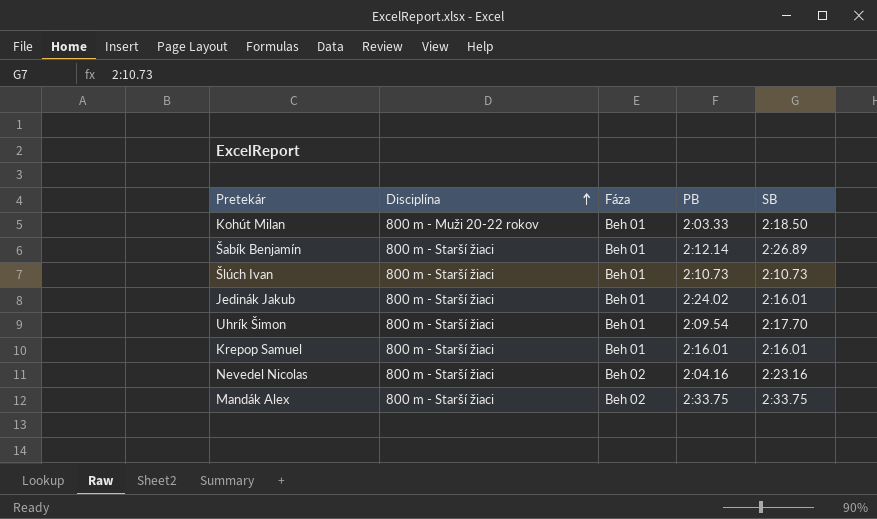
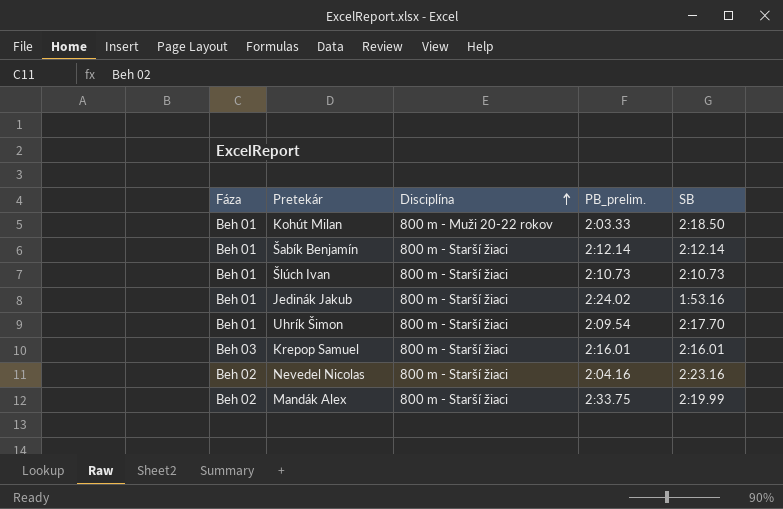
column Fáza | position: 3 -> 1
column name: PB -> PB_prelim.
Šabík Benjamín | SB: 2:26.89 -> 2:12.14
Jedinák Jakub | SB: 2:16.01 -> 1:53.16
Krepop Samuel | Fáza: Beh 01 -> Beh 03
Mandák Alex | SB: 2:33.75 -> 2:19.99

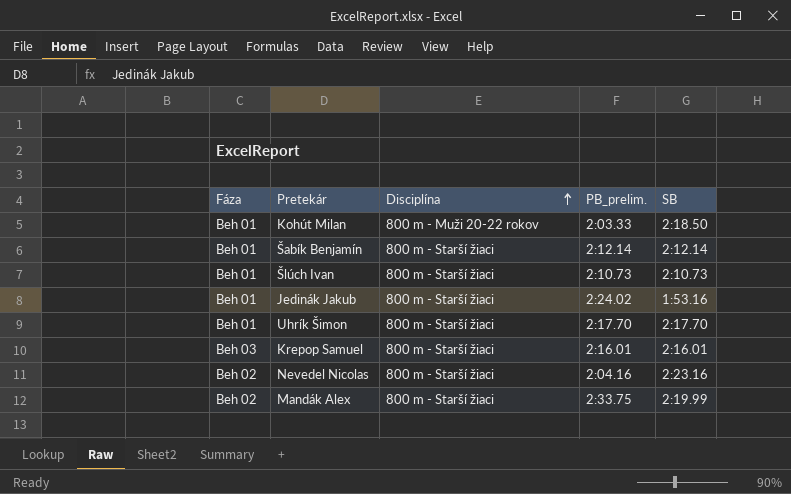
Uhrík Šimon | PB_prelim.: 2:09.54 -> 2:17.70

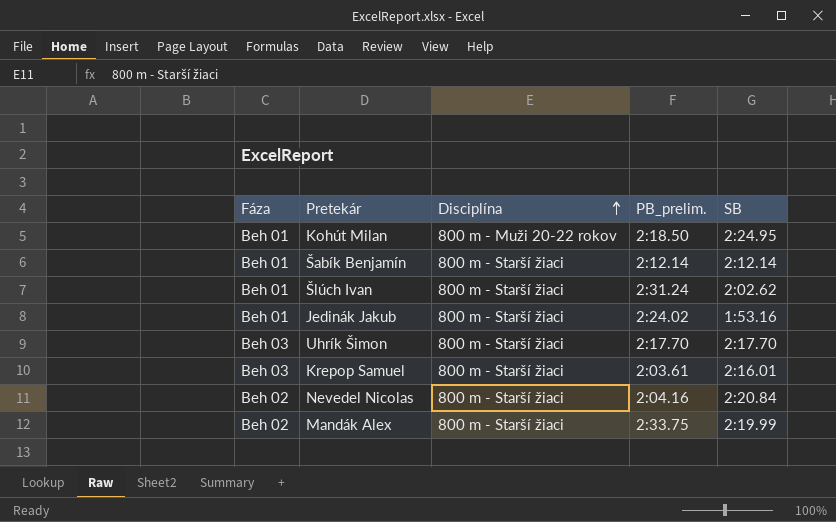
Kohút Milan | PB_prelim.: 2:03.33 -> 2:18.50
Kohút Milan | SB: 2:18.50 -> 2:24.95
Šlúch Ivan | PB_prelim.: 2:10.73 -> 2:31.24
Šlúch Ivan | SB: 2:10.73 -> 2:02.62
Uhrík Šimon | Fáza: Beh 01 -> Beh 03
Krepop Samuel | PB_prelim.: 2:16.01 -> 2:03.61
Nevedel Nicolas | SB: 2:23.16 -> 2:20.84

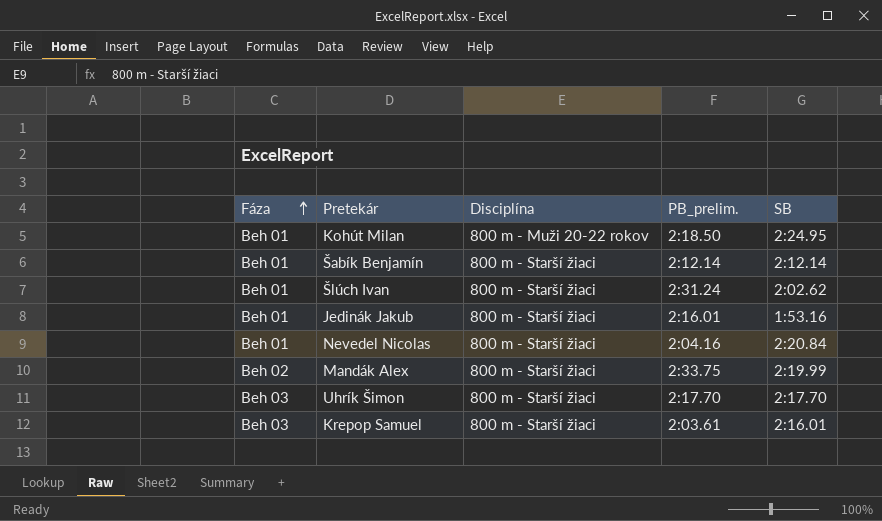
row order: Disciplína ascending -> Fáza ascending
Jedinák Jakub | PB_prelim.: 2:24.02 -> 2:16.01
Nevedel Nicolas | Fáza: Beh 02 -> Beh 01

